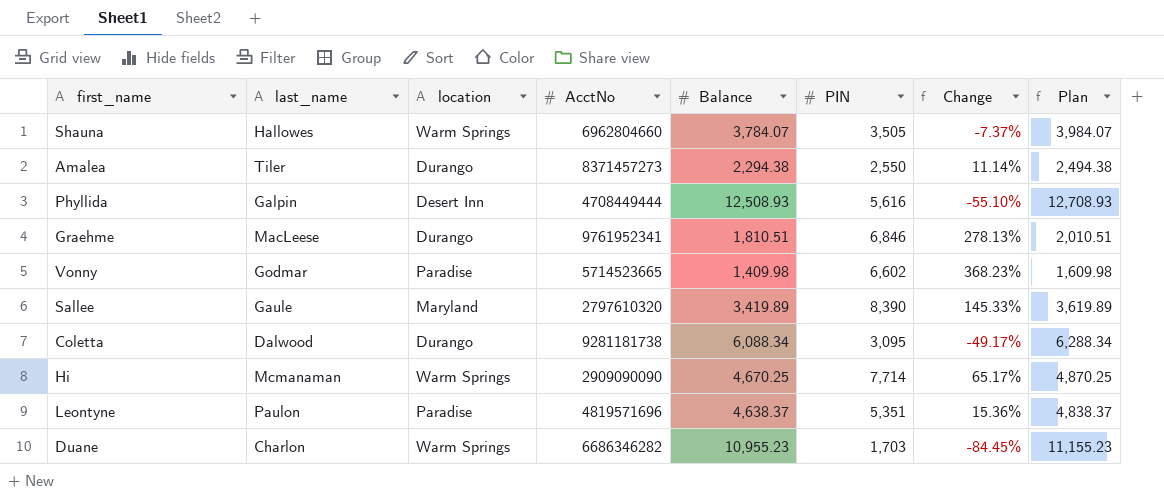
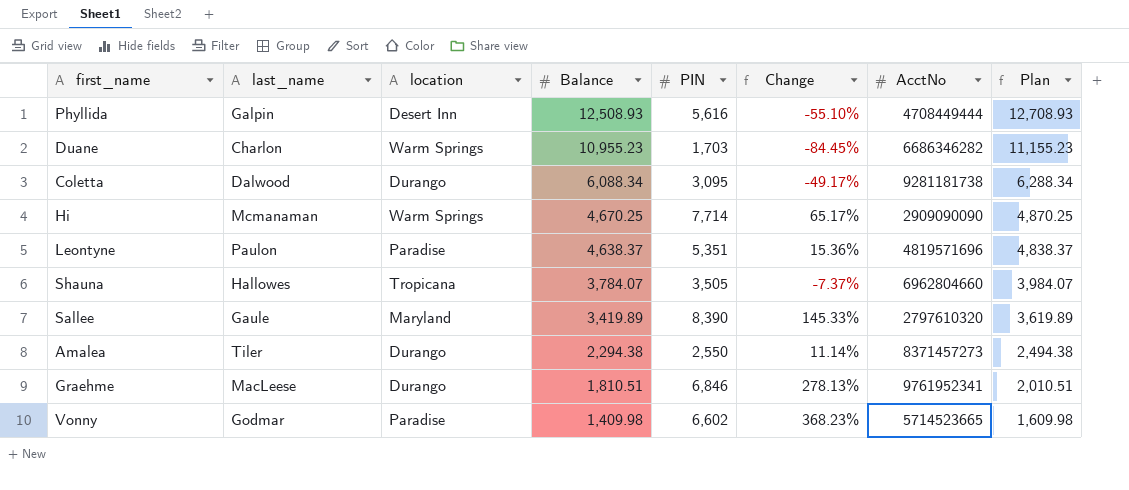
row order: none -> Balance descending
column AcctNo | position: 4 -> 7
Shauna | location: Warm Springs -> Tropicana

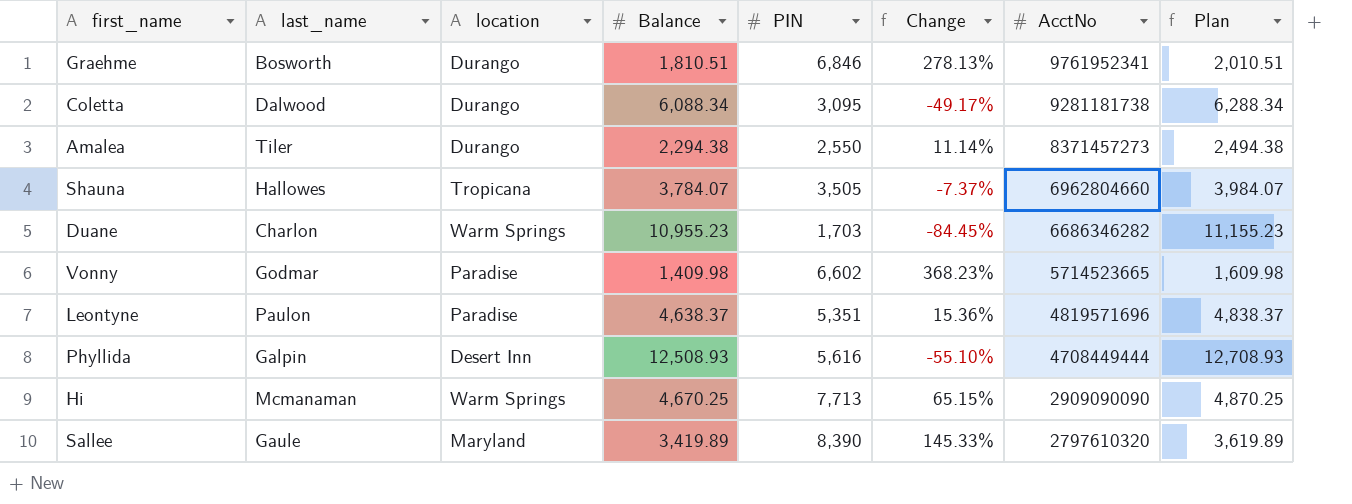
row order: Balance descending -> AcctNo descending
Graehme | last_name: MacLeese -> Bosworth
Hi | PIN: 7,714 -> 7,713
Hi | Change: 65.17% -> 65.15%

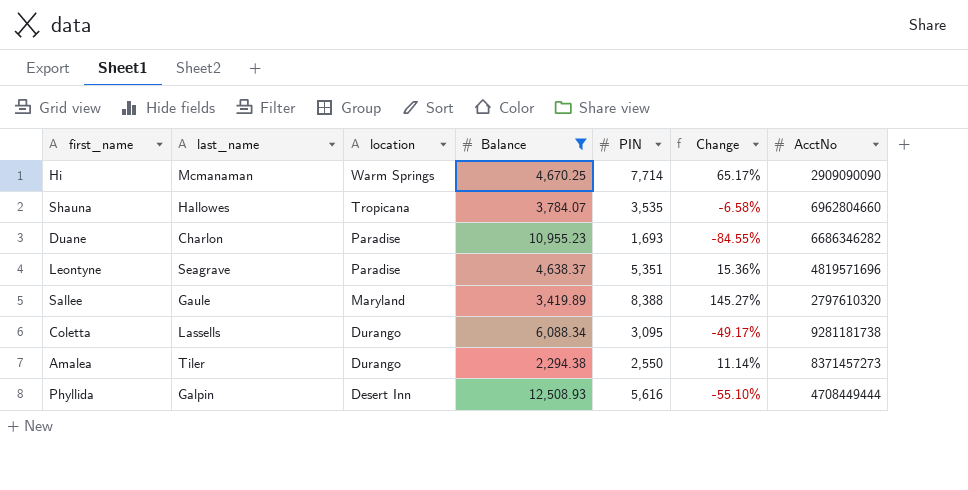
filter: none -> Balance >= 2,294.38
row order: AcctNo descending -> location descending
column Plan | formula: [Balance] + 200 -> none
Hi | PIN: 7,713 -> 7,714
Hi | Change: 65.15% -> 65.17%
Shauna | PIN: 3,505 -> 3,535
Shauna | Change: -7.37% -> -6.58%
Duane | location: Warm Springs -> Paradise
Duane | PIN: 1,703 -> 1,693
Duane | Change: -84.45% -> -84.55%
Leontyne | last_name: Paulon -> Seagrave
Sallee | PIN: 8,390 -> 8,388
Sallee | Change: 145.33% -> 145.27%
Coletta | last_name: Dalwood -> Lassells

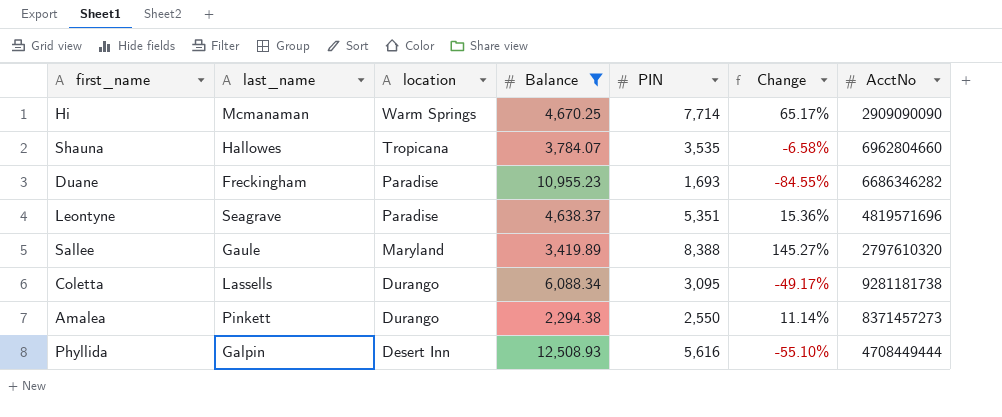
Duane | last_name: Charlon -> Freckingham
Amalea | last_name: Tiler -> Pinkett

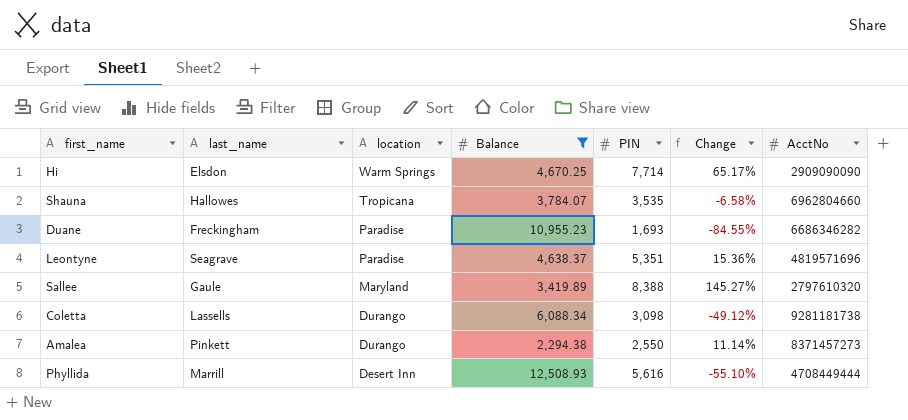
Hi | last_name: Mcmanaman -> Elsdon
Coletta | PIN: 3,095 -> 3,098
Coletta | Change: -49.17% -> -49.12%
Phyllida | last_name: Galpin -> Marrill

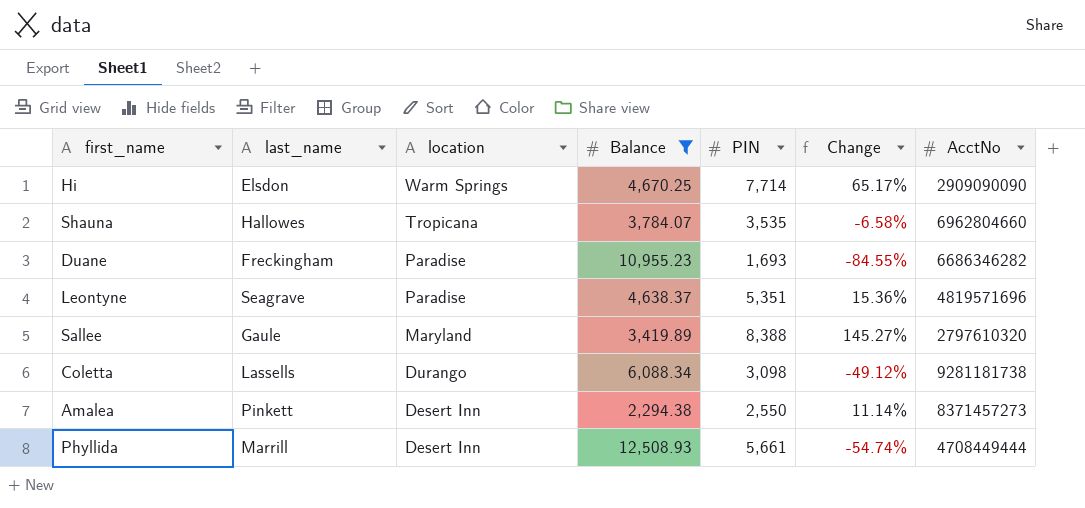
Amalea | location: Durango -> Desert Inn
Phyllida | PIN: 5,616 -> 5,661
Phyllida | Change: -55.10% -> -54.74%

